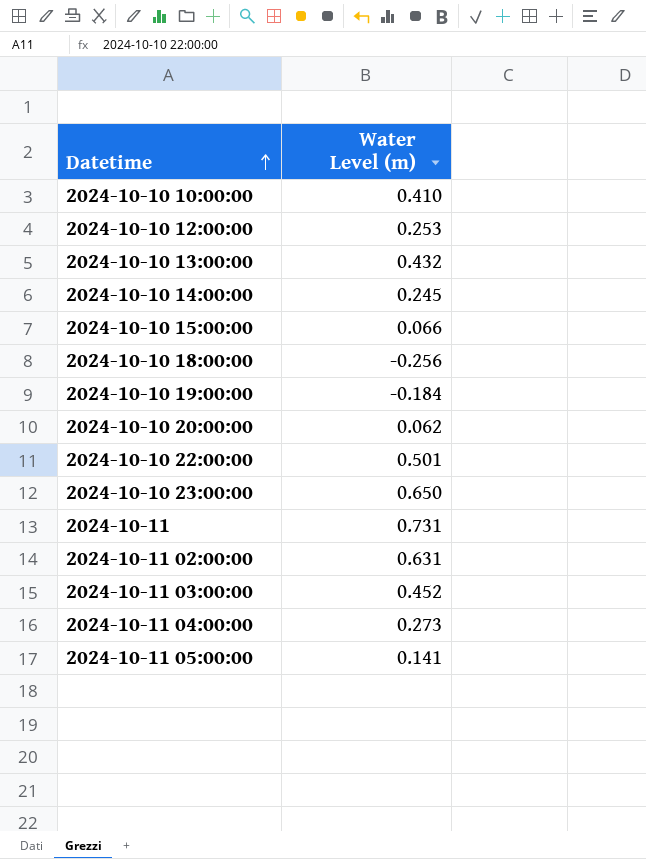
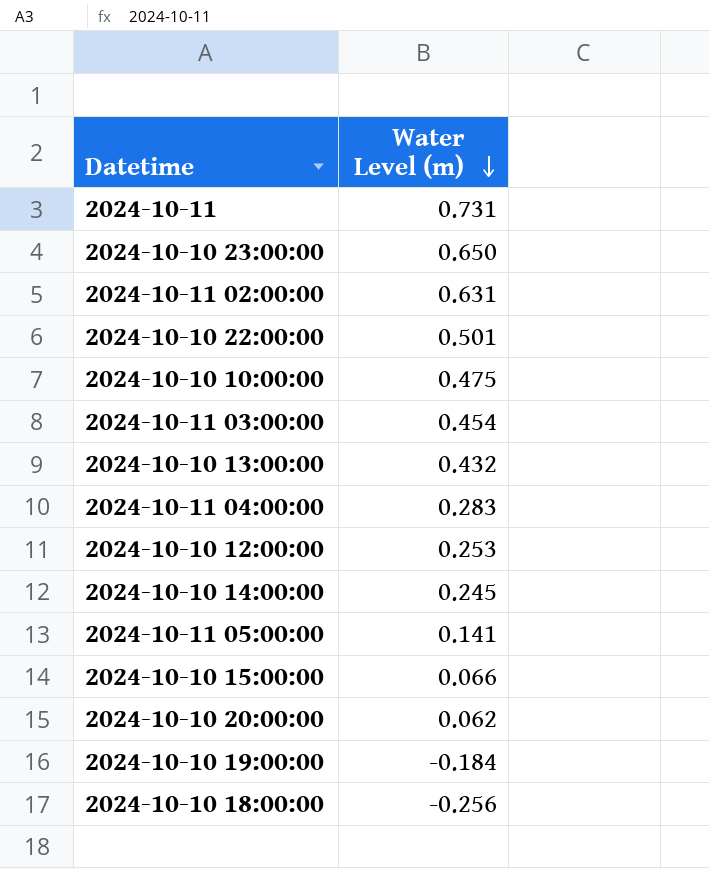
row order: Datetime ascending -> Water Level (m) descending
2024-10-10 10:00:00 | Water Level (m): 0.410 -> 0.475
2024-10-11 03:00:00 | Water Level (m): 0.452 -> 0.454
2024-10-11 04:00:00 | Water Level (m): 0.273 -> 0.283

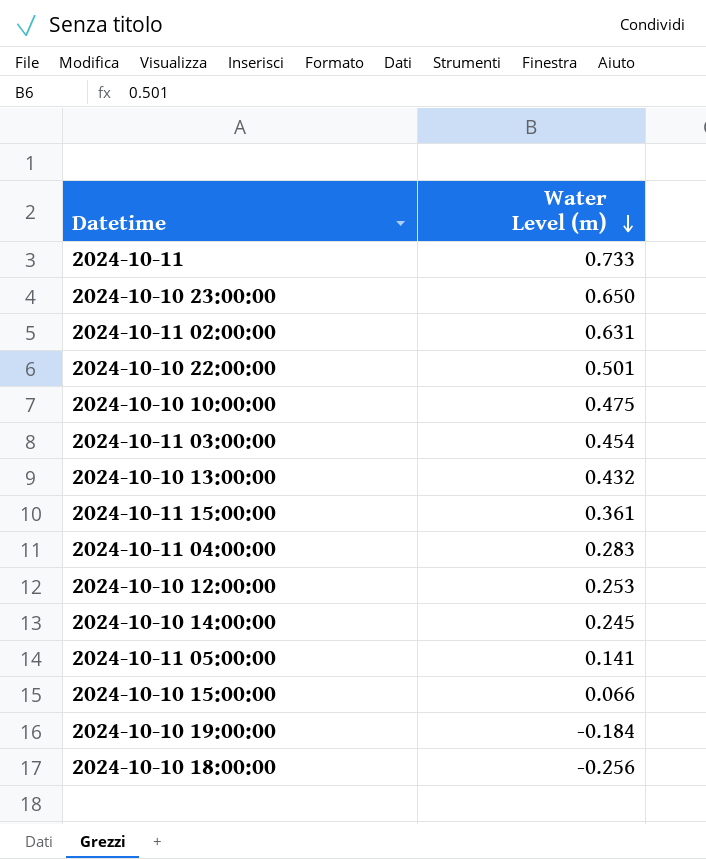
row 2024-10-10 20:00:00: 0.062 -> none
2024-10-11 | Water Level (m): 0.731 -> 0.733
row 2024-10-11 15:00:00: none -> 0.361

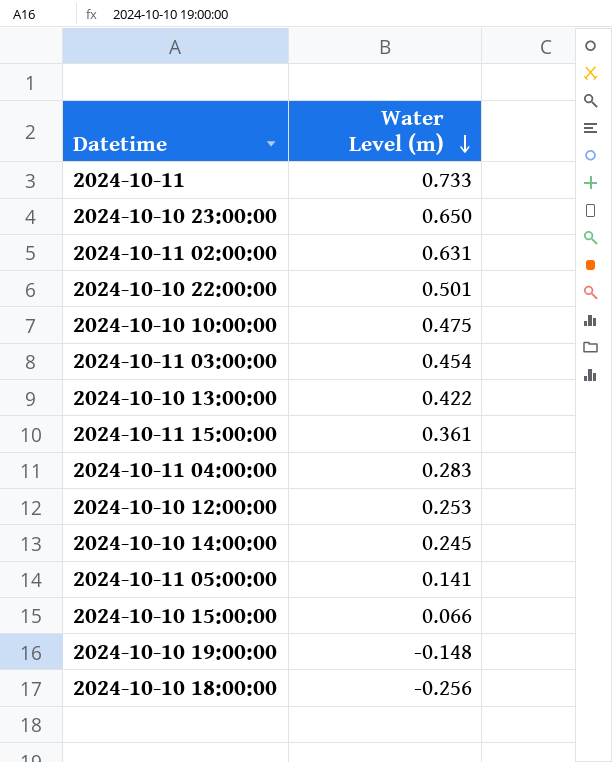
2024-10-10 13:00:00 | Water Level (m): 0.432 -> 0.422
2024-10-10 19:00:00 | Water Level (m): -0.184 -> -0.148

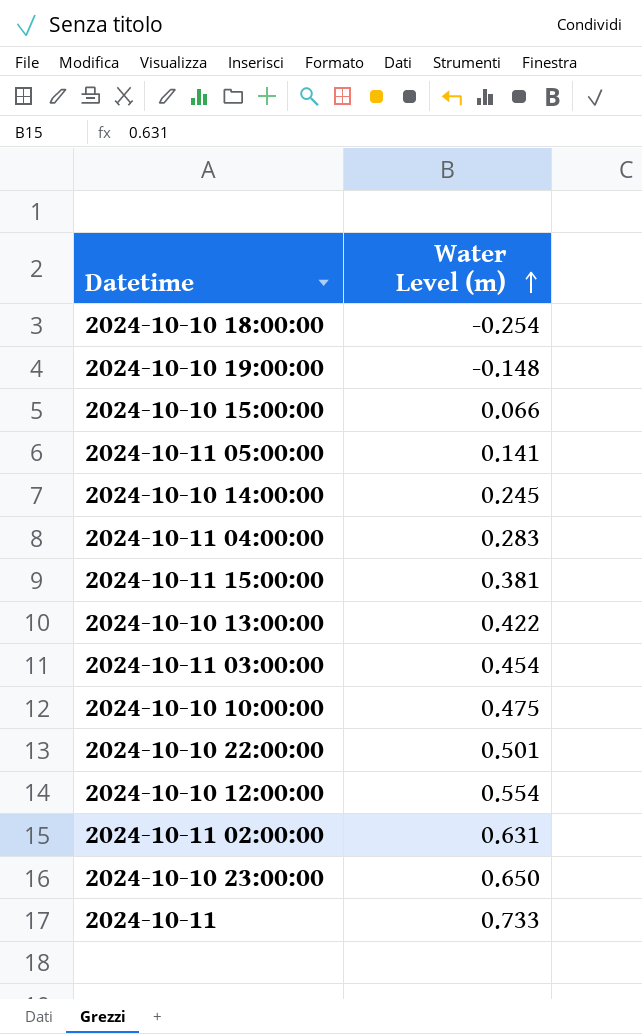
row order: Water Level (m) descending -> Water Level (m) ascending
2024-10-10 18:00:00 | Water Level (m): -0.256 -> -0.254
2024-10-11 15:00:00 | Water Level (m): 0.361 -> 0.381
2024-10-10 12:00:00 | Water Level (m): 0.253 -> 0.554

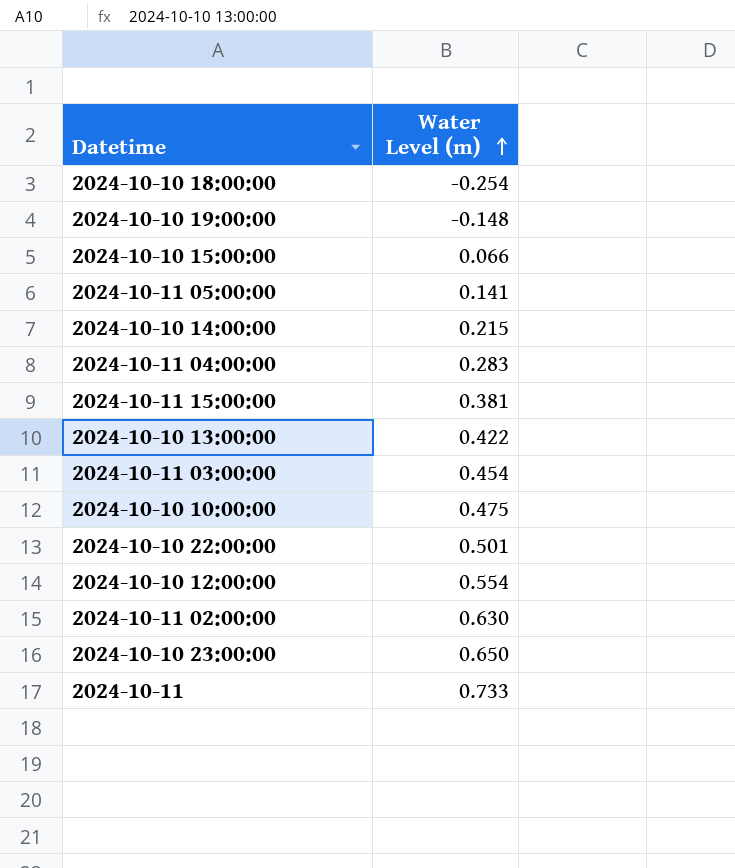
2024-10-10 14:00:00 | Water Level (m): 0.245 -> 0.215
2024-10-11 02:00:00 | Water Level (m): 0.631 -> 0.630

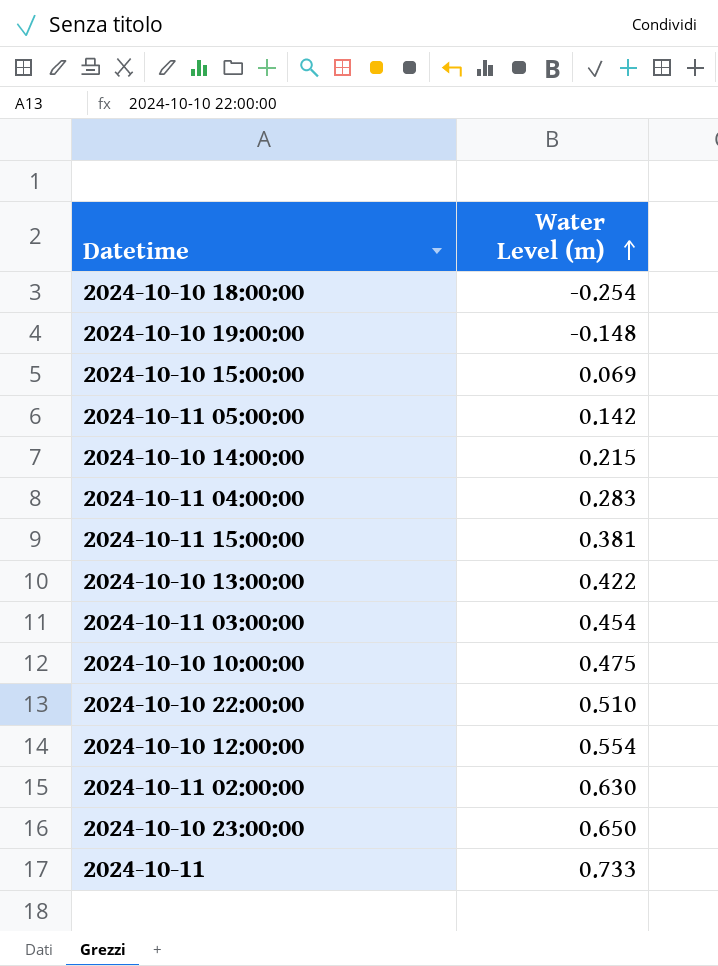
2024-10-10 15:00:00 | Water Level (m): 0.066 -> 0.069
2024-10-11 05:00:00 | Water Level (m): 0.141 -> 0.142
2024-10-10 22:00:00 | Water Level (m): 0.501 -> 0.510

